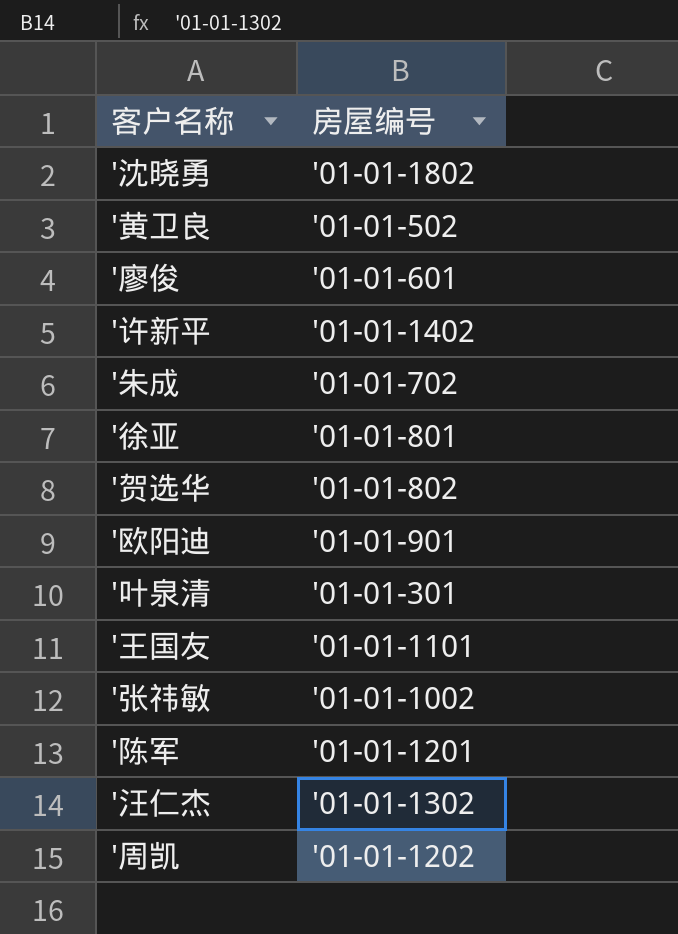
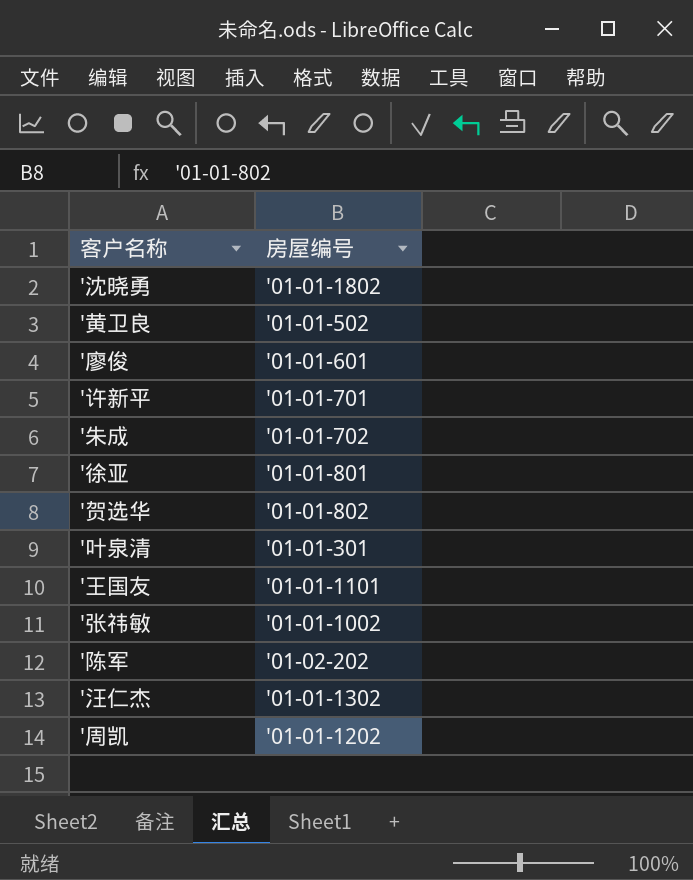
row '欧阳迪: '01-01-901 -> none
'许新平 | 房屋编号: '01-01-1402 -> '01-01-701
'陈军 | 房屋编号: '01-01-1201 -> '01-02-202

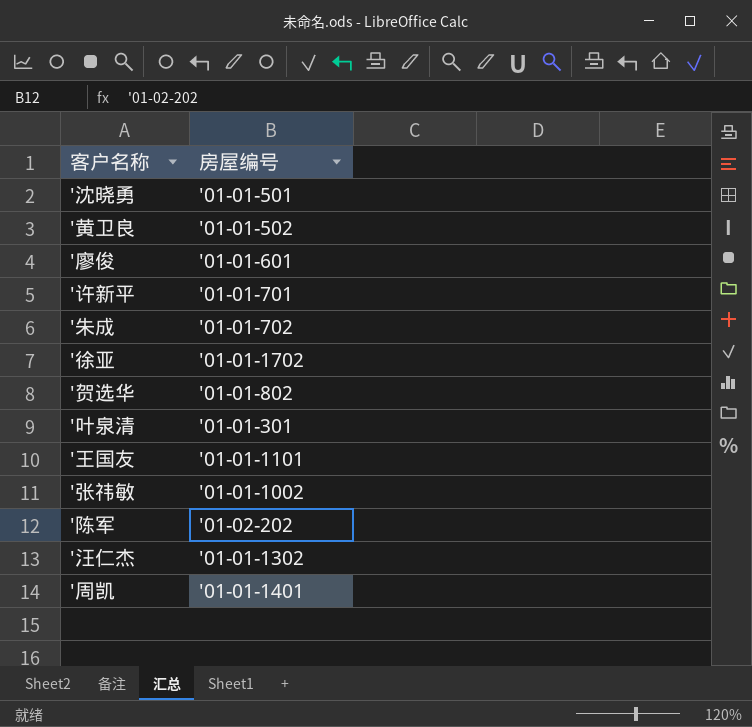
'沈晓勇 | 房屋编号: '01-01-1802 -> '01-01-501
'徐亚 | 房屋编号: '01-01-801 -> '01-01-1702
'周凯 | 房屋编号: '01-01-1202 -> '01-01-1401

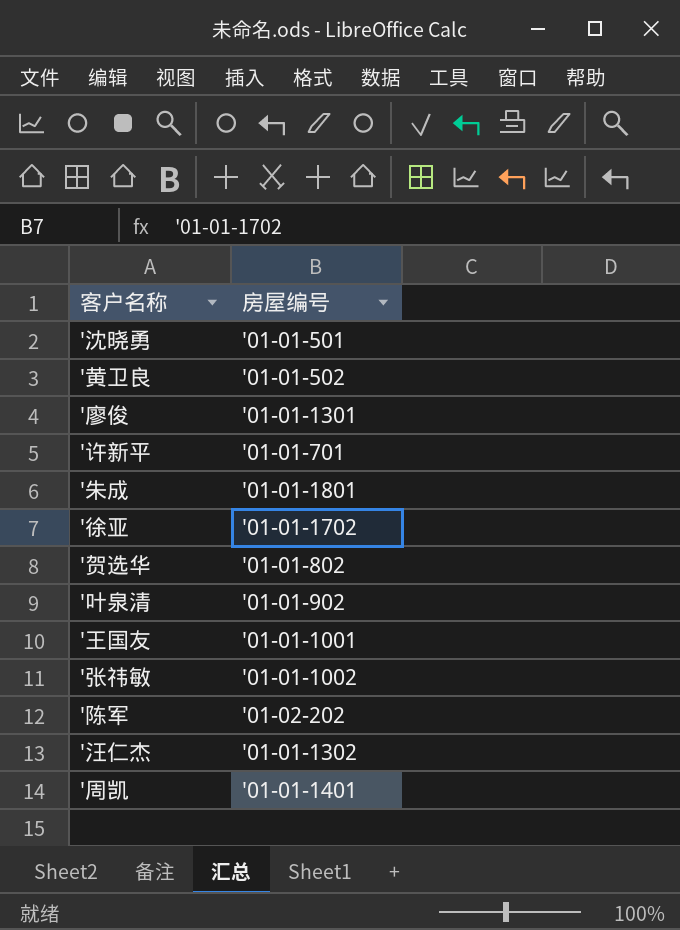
'廖俊 | 房屋编号: '01-01-601 -> '01-01-1301
'朱成 | 房屋编号: '01-01-702 -> '01-01-1801
'叶泉清 | 房屋编号: '01-01-301 -> '01-01-902
'王国友 | 房屋编号: '01-01-1101 -> '01-01-1001

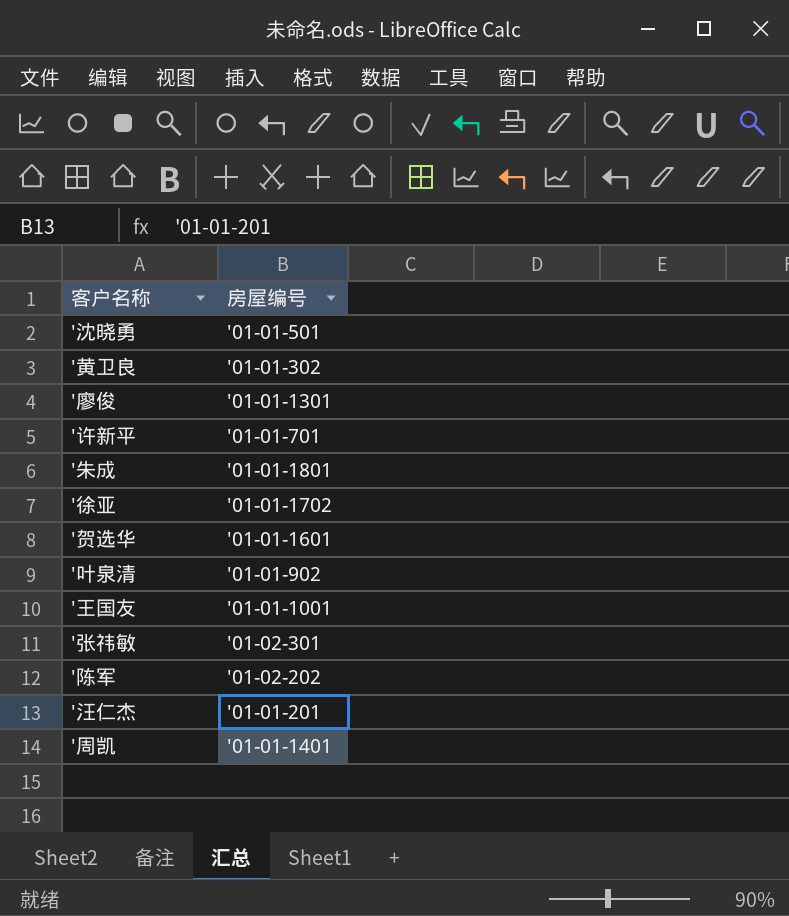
'黄卫良 | 房屋编号: '01-01-502 -> '01-01-302
'贺选华 | 房屋编号: '01-01-802 -> '01-01-1601
'张祎敏 | 房屋编号: '01-01-1002 -> '01-02-301
'汪仁杰 | 房屋编号: '01-01-1302 -> '01-01-201

